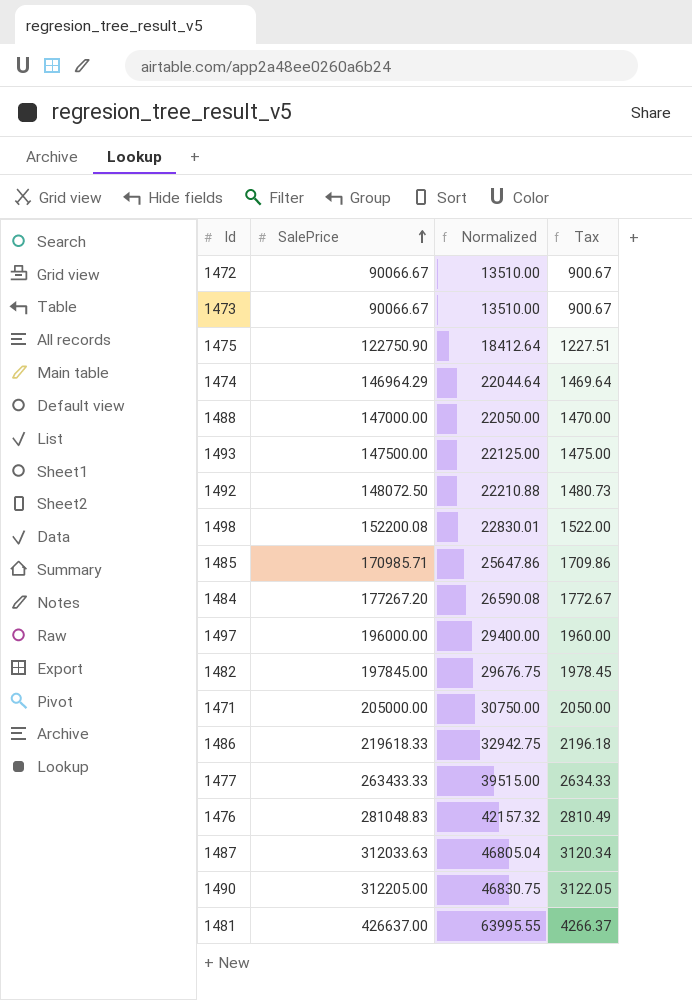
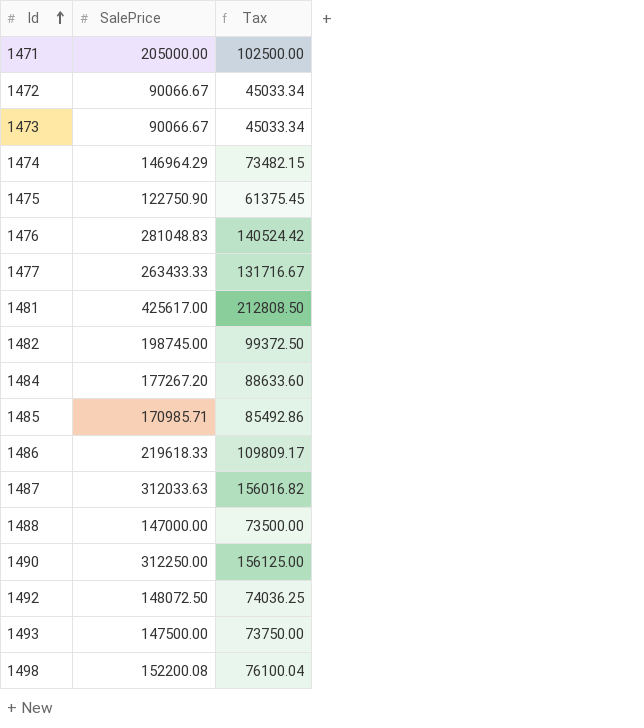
row order: SalePrice ascending -> Id ascending
column Normalized | formula: [SalePrice] * 0.15 -> none
column Tax | formula: [SalePrice] * 0.01 -> [SalePrice] * 0.5
row 1497: 196000.00 | 29400.00 | 1960.00 -> none
1481 | SalePrice: 426637.00 -> 425617.00
1482 | SalePrice: 197845.00 -> 198745.00
1490 | SalePrice: 312205.00 -> 312250.00

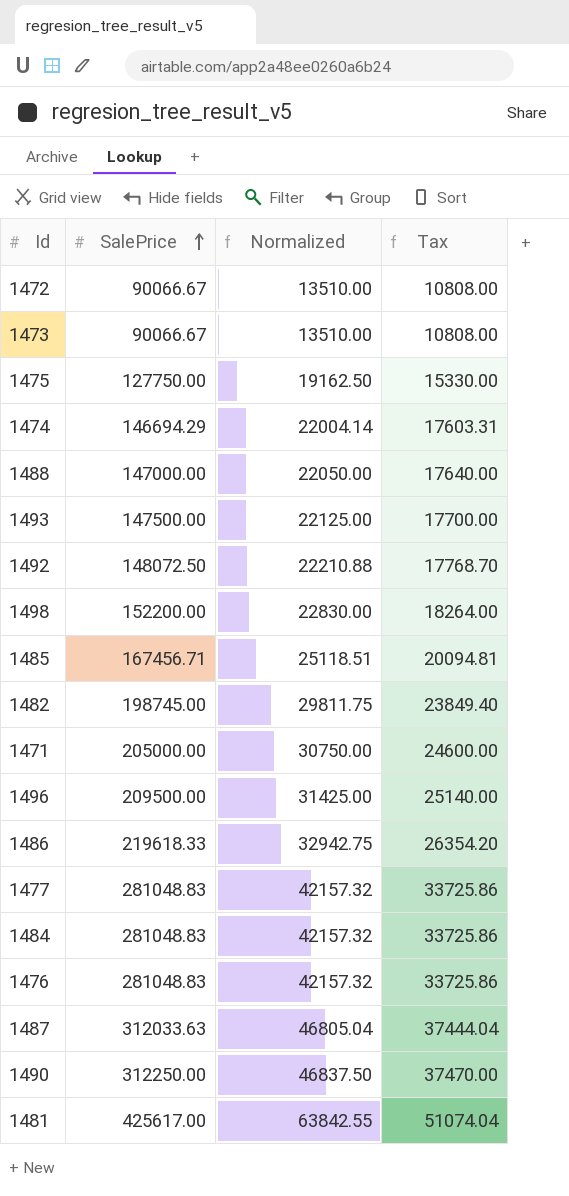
row order: Id ascending -> SalePrice ascending
column Normalized | formula: none -> [SalePrice] * 0.15
column Tax | formula: [SalePrice] * 0.5 -> [SalePrice] * 0.12
1475 | SalePrice: 122750.90 -> 127750.00
1474 | SalePrice: 146964.29 -> 146694.29
1498 | SalePrice: 152200.08 -> 152200.00
1485 | SalePrice: 170985.71 -> 167456.71
row 1496: none -> 209500.00 | 31425.00 | 25140.00
1477 | SalePrice: 263433.33 -> 281048.83
1484 | SalePrice: 177267.20 -> 281048.83

